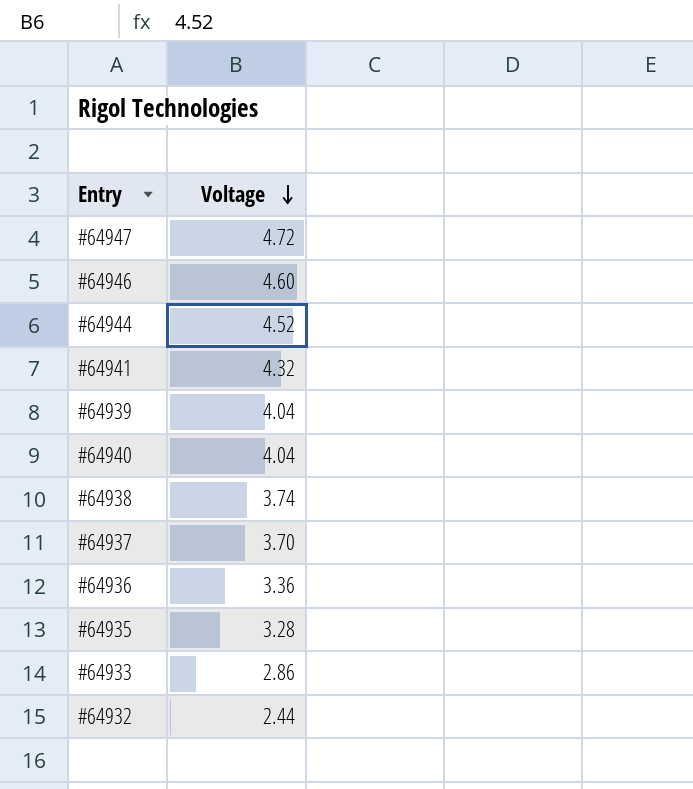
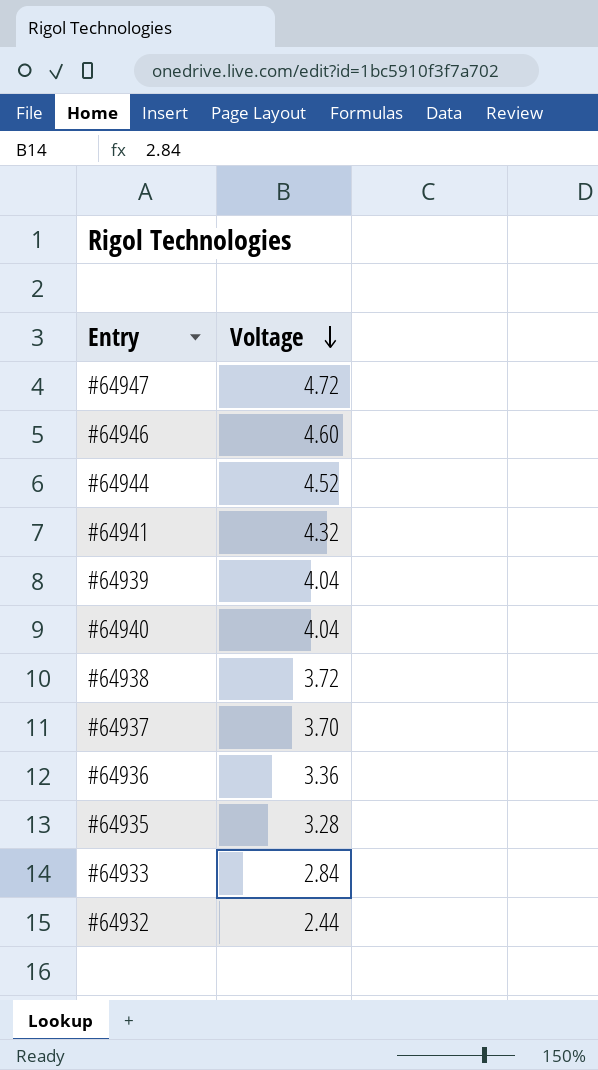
#64938 | Voltage: 3.74 -> 3.72
#64933 | Voltage: 2.86 -> 2.84

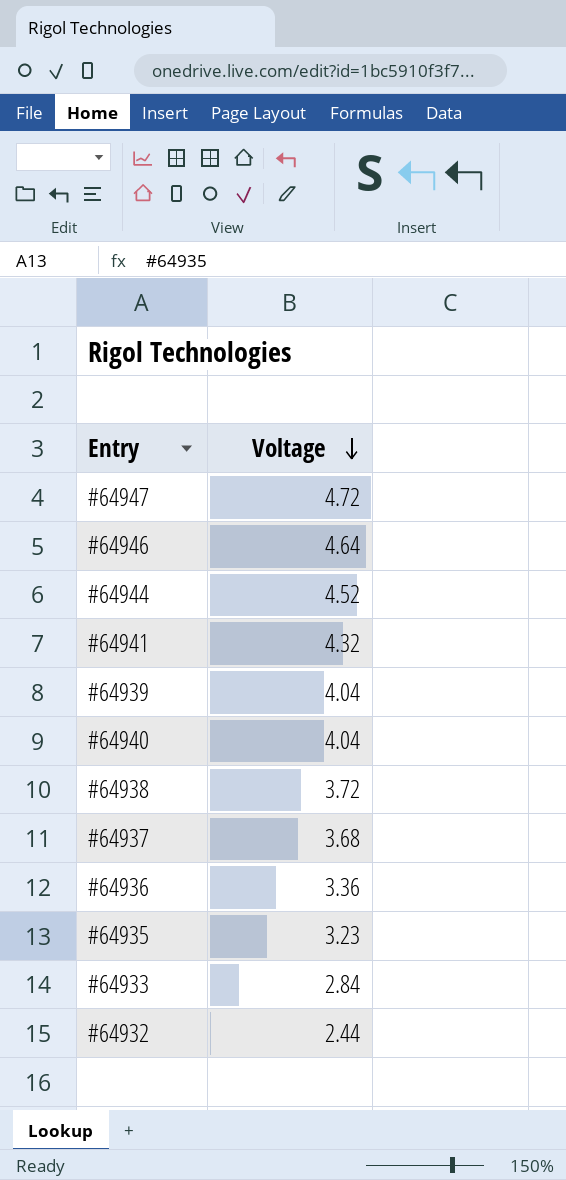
#64946 | Voltage: 4.60 -> 4.64
#64937 | Voltage: 3.70 -> 3.68
#64935 | Voltage: 3.28 -> 3.23

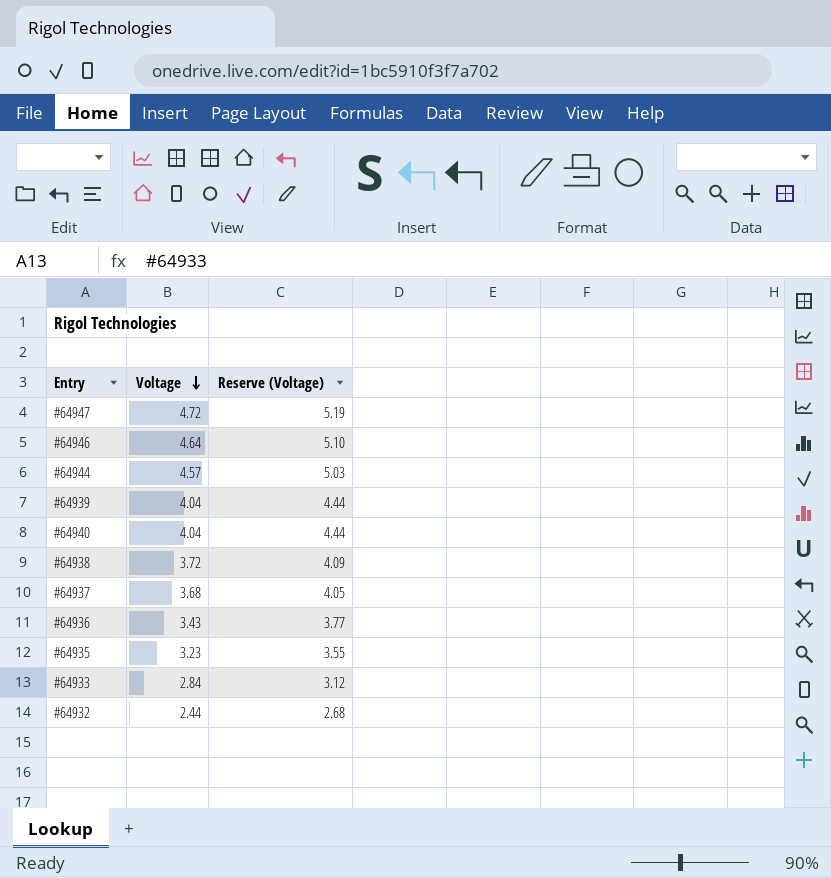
column Reserve (Voltage) | formula: none -> [Voltage] * 1.1
row #64941: 4.32 -> none
#64944 | Voltage: 4.52 -> 4.57
#64936 | Voltage: 3.36 -> 3.43

